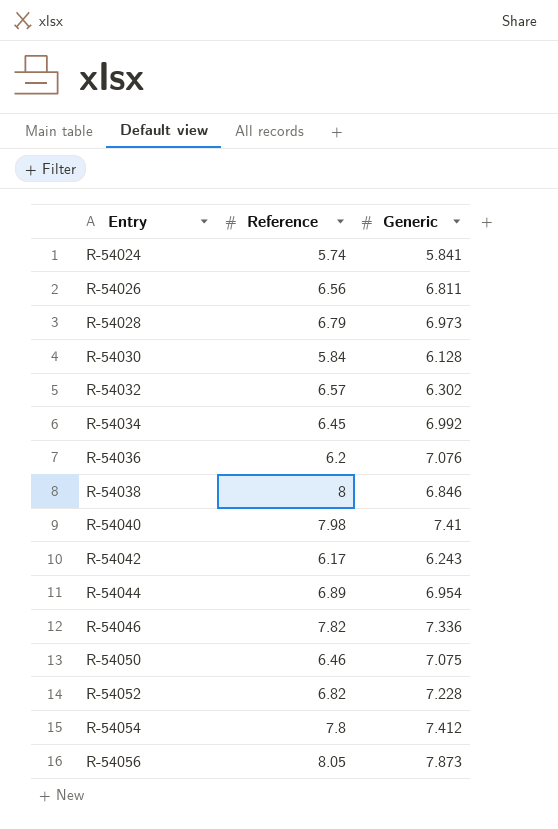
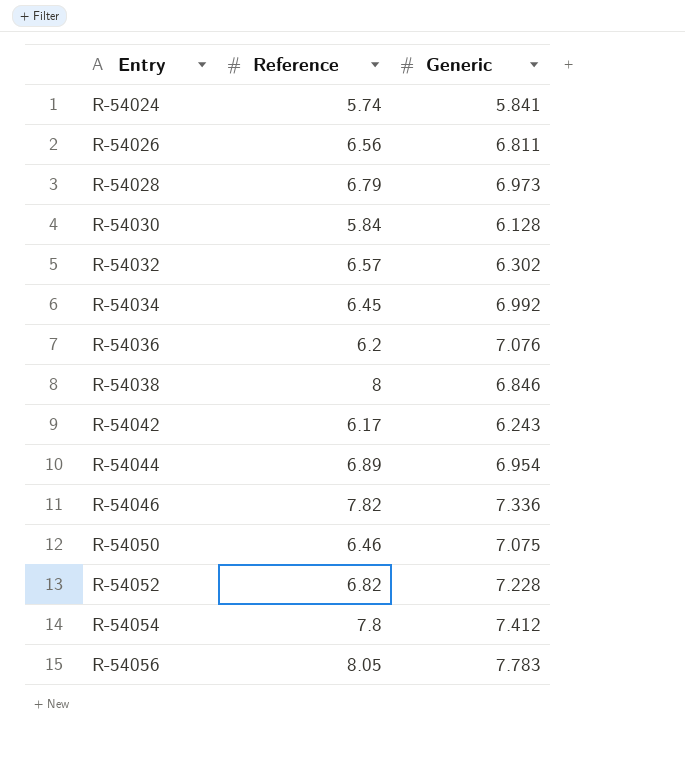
row R-54040: 7.98 | 7.41 -> none
R-54056 | Generic: 7.873 -> 7.783

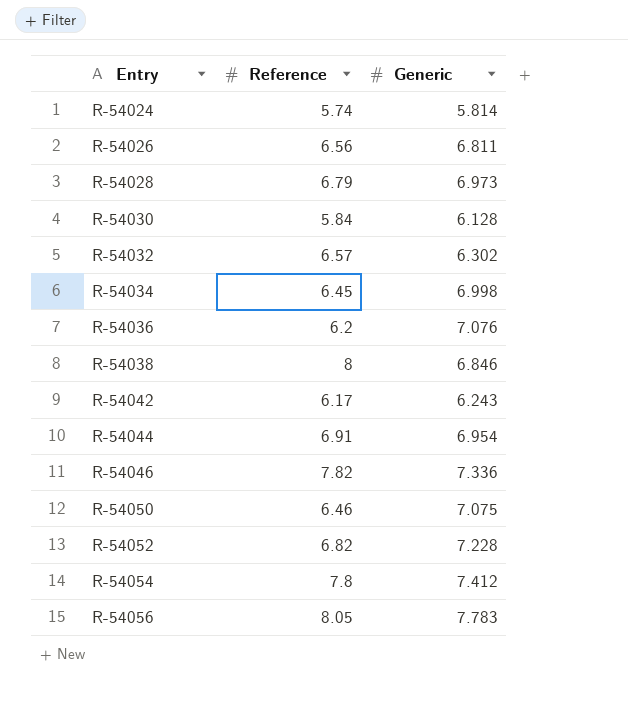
R-54024 | Generic: 5.841 -> 5.814
R-54034 | Generic: 6.992 -> 6.998
R-54044 | Reference: 6.89 -> 6.91

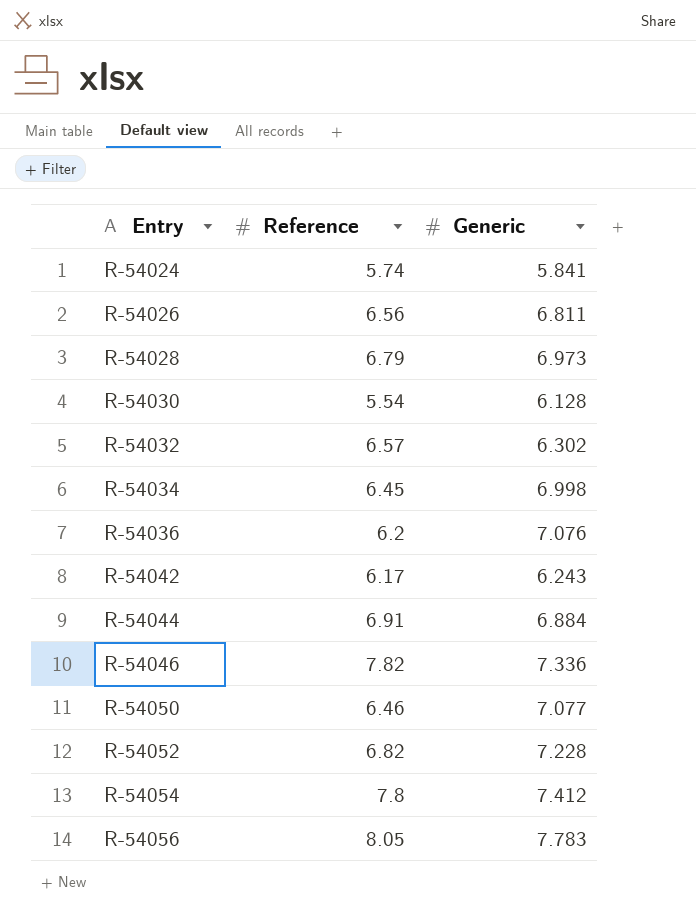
row R-54038: 8 | 6.846 -> none
R-54024 | Generic: 5.814 -> 5.841
R-54030 | Reference: 5.84 -> 5.54
R-54044 | Generic: 6.954 -> 6.884
R-54050 | Generic: 7.075 -> 7.077

